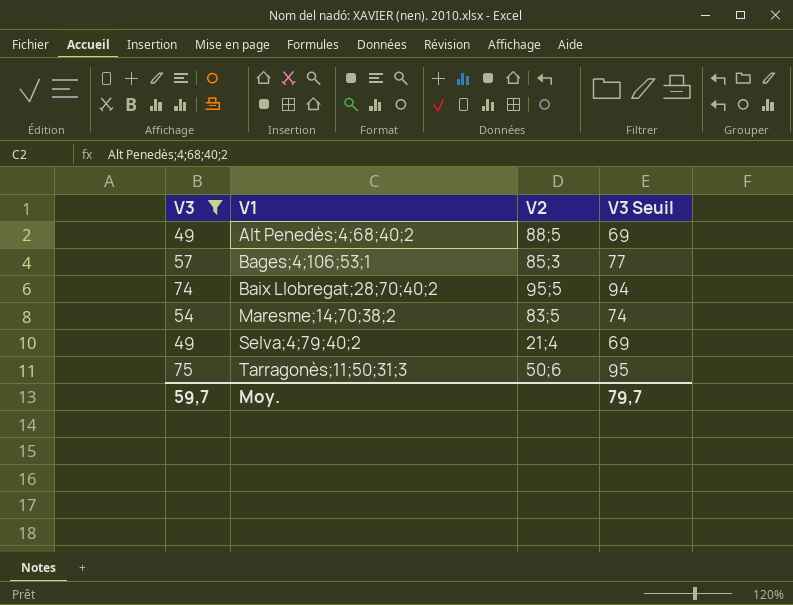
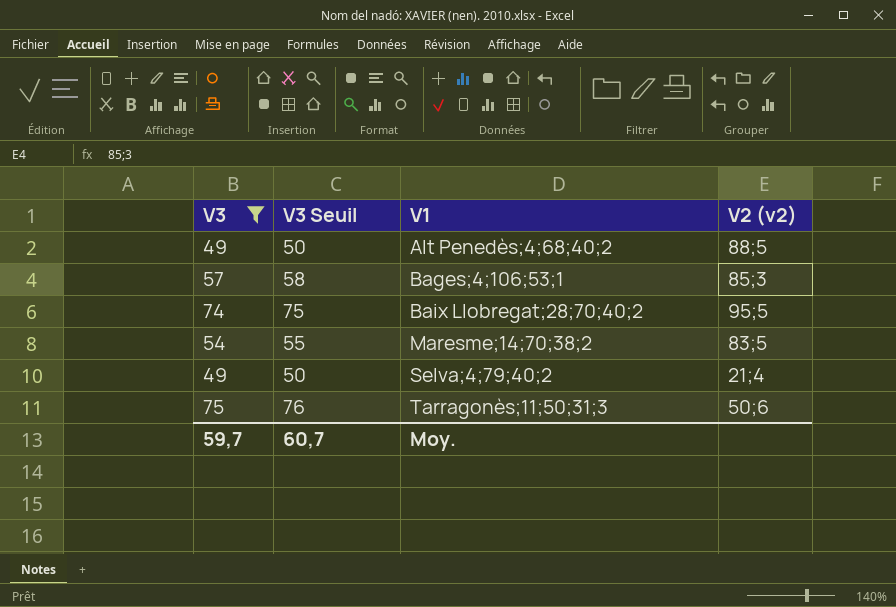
column V3 Seuil | formula: [V3] + 20 -> [V3] + 1
column V3 Seuil | position: 4 -> 2
column name: V2 -> V2 (v2)
Moy. | V3 Seuil: 79,7 -> 60,7

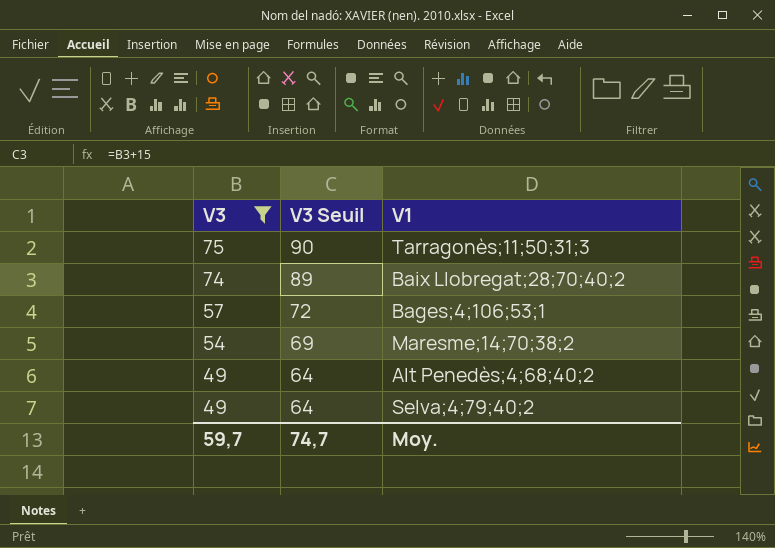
row order: V1 ascending -> V3 descending
column V2 (v2) | position: 4 -> none
column V3 Seuil | formula: [V3] + 1 -> [V3] + 15
Moy. | V3 Seuil: 60,7 -> 74,7

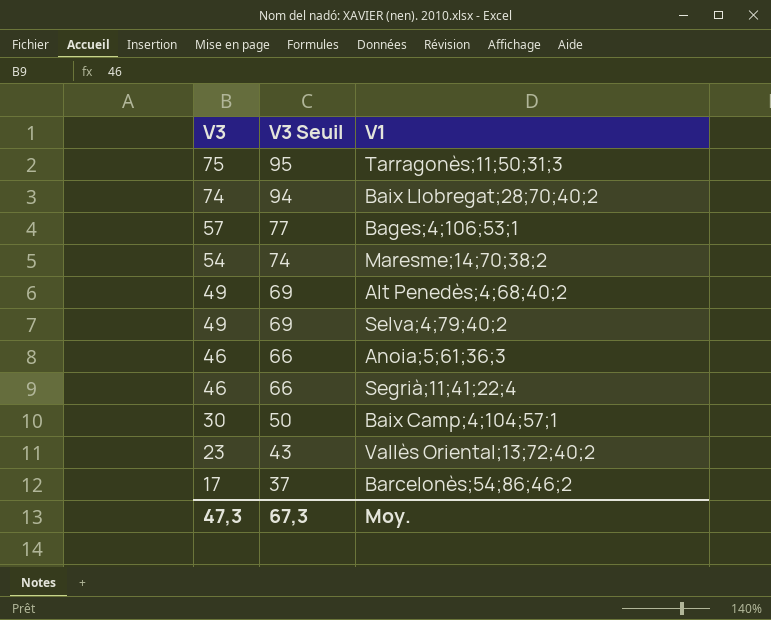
filter: V3 >= 49 -> none
column V3 Seuil | formula: [V3] + 15 -> [V3] + 20
Moy. | V3: 59,7 -> 47,3
Moy. | V3 Seuil: 74,7 -> 67,3

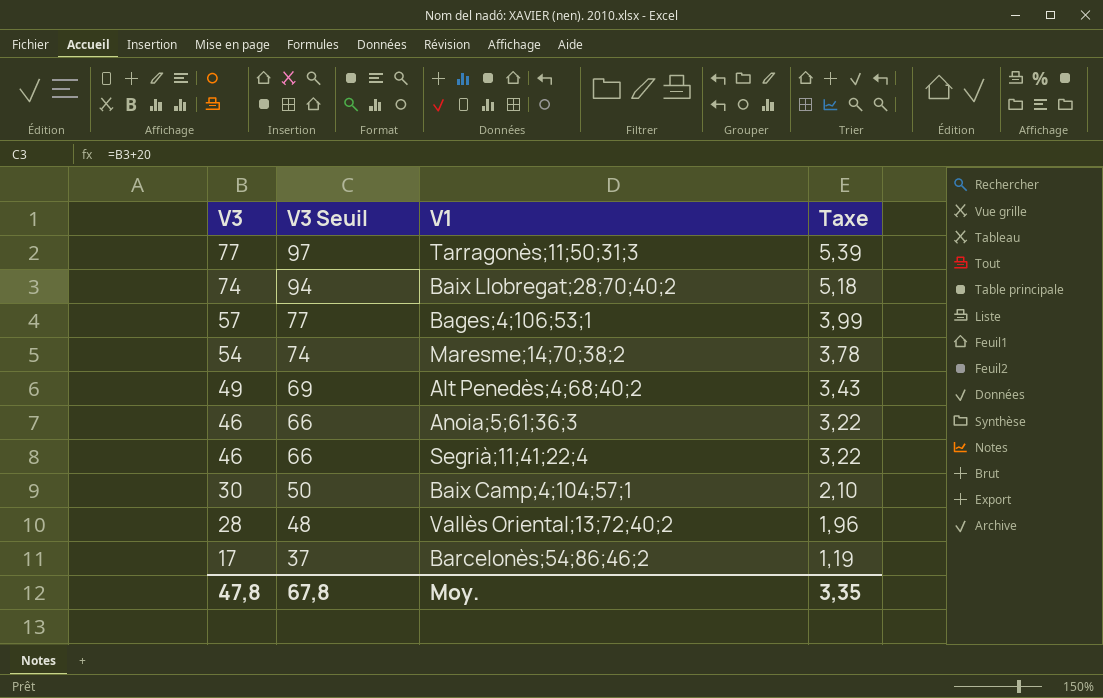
column Taxe | formula: none -> [V3] * 0,07
row Selva;4;79;40;2: 49 | 69 -> none
Tarragonès;11;50;31;3 | V3: 75 -> 77
Tarragonès;11;50;31;3 | V3 Seuil: 95 -> 97
Vallès Oriental;13;72;40;2 | V3: 23 -> 28
Vallès Oriental;13;72;40;2 | V3 Seuil: 43 -> 48
Moy. | V3: 47,3 -> 47,8
Moy. | V3 Seuil: 67,3 -> 67,8

